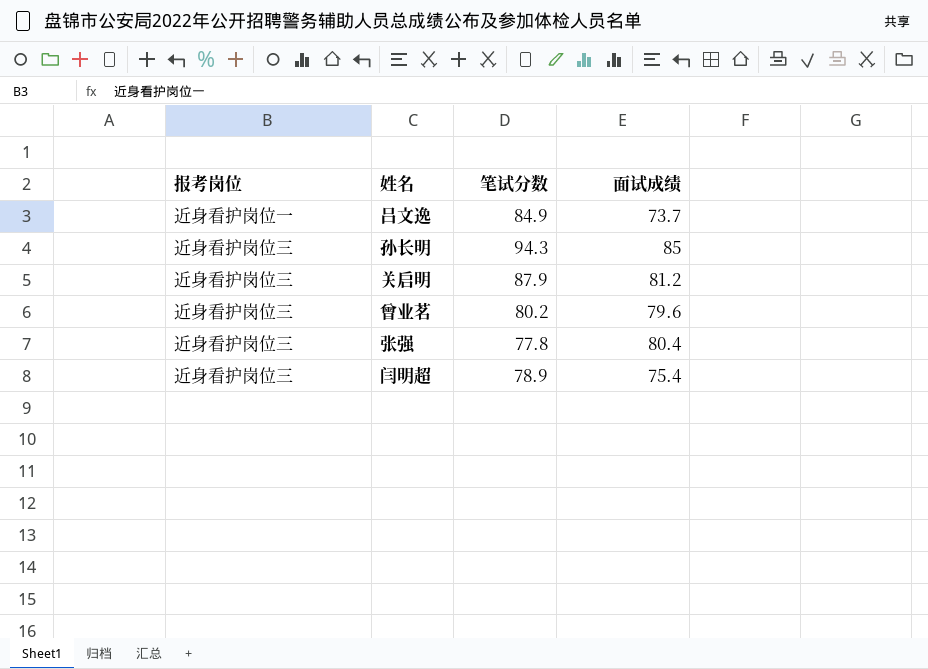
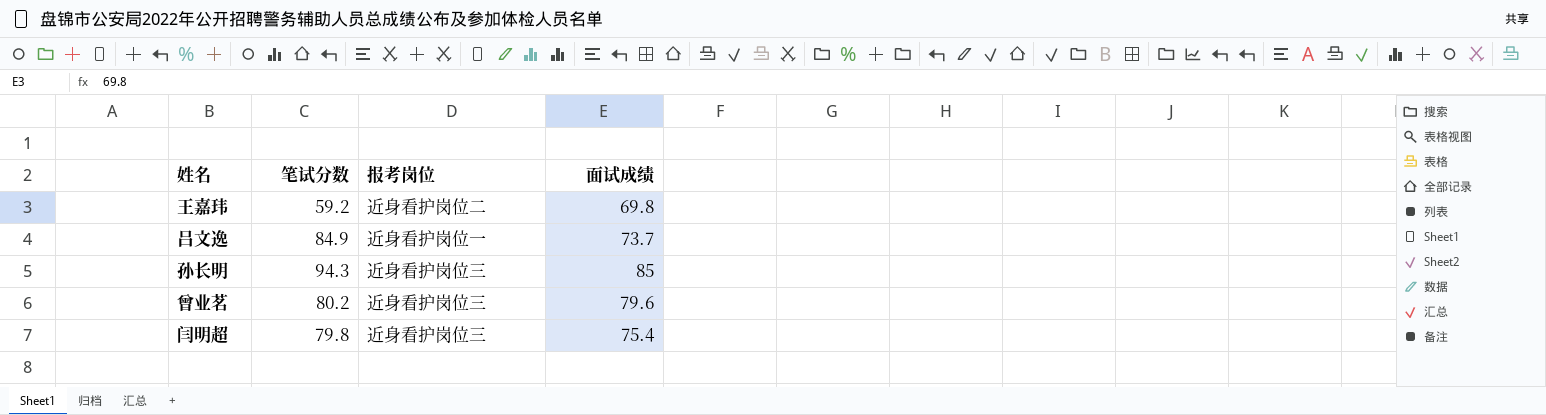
column 报考岗位 | position: 1 -> 3
row 关启明: 近身看护岗位三 | 87.9 | 81.2 -> none
row 张强: 近身看护岗位三 | 77.8 | 80.4 -> none
row 王嘉玮: none -> 59.2 | 近身看护岗位二 | 69.8
闫明超 | 笔试分数: 78.9 -> 79.8

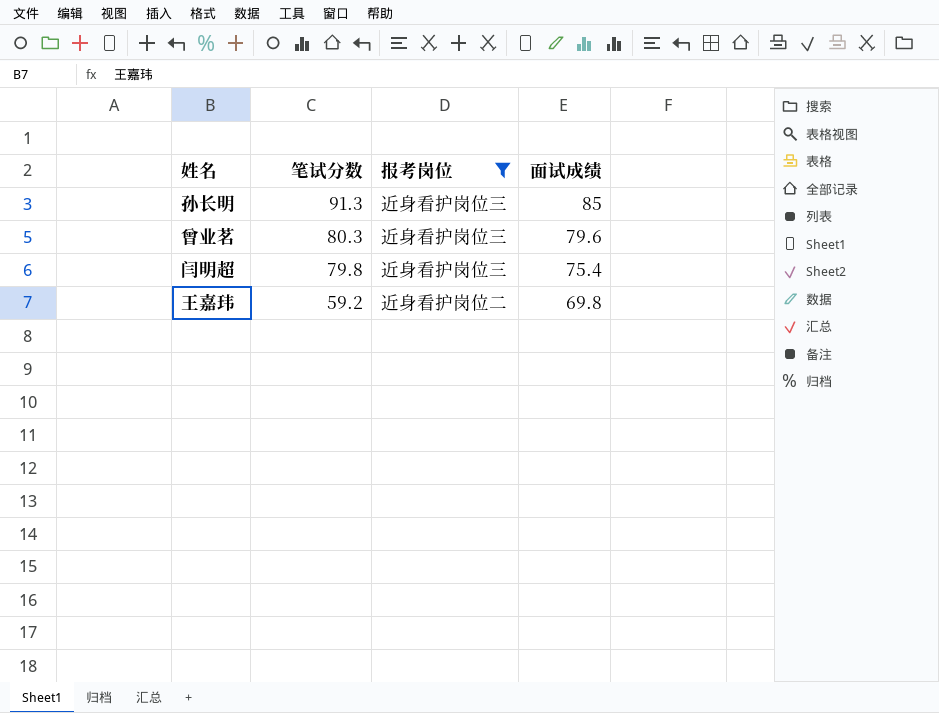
filter: none -> 报考岗位 != 近身看护岗位一
row order: none -> 笔试分数 descending
孙长明 | 笔试分数: 94.3 -> 91.3
曾业茗 | 笔试分数: 80.2 -> 80.3

